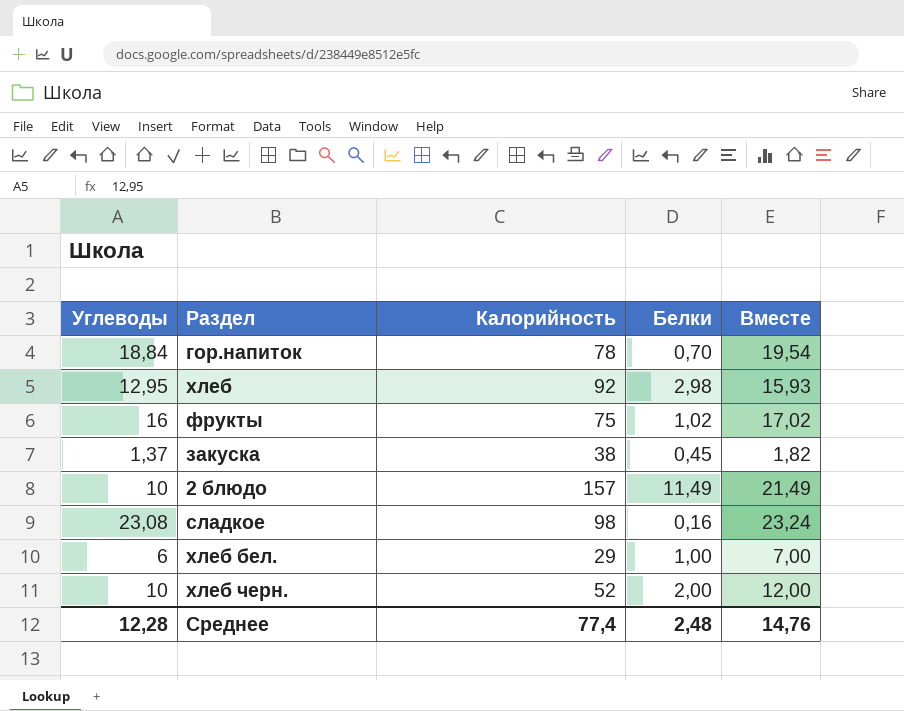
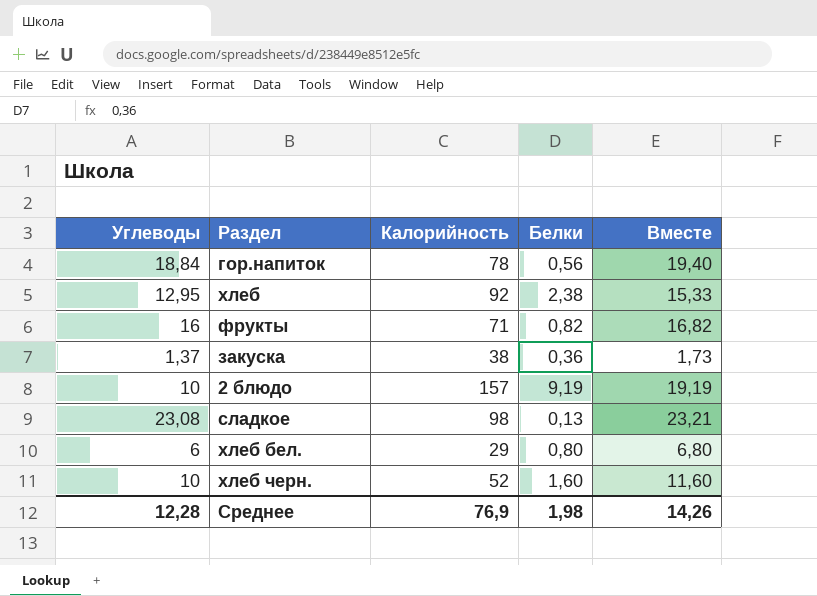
гор.напиток | Белки: 0,70 -> 0,56
гор.напиток | Вместе: 19,54 -> 19,40
хлеб | Белки: 2,98 -> 2,38
хлеб | Вместе: 15,93 -> 15,33
фрукты | Калорийность: 75 -> 71
фрукты | Белки: 1,02 -> 0,82
фрукты | Вместе: 17,02 -> 16,82
закуска | Белки: 0,45 -> 0,36
закуска | Вместе: 1,82 -> 1,73
2 блюдо | Белки: 11,49 -> 9,19
2 блюдо | Вместе: 21,49 -> 19,19
сладкое | Белки: 0,16 -> 0,13
сладкое | Вместе: 23,24 -> 23,21
хлеб бел. | Белки: 1,00 -> 0,80
хлеб бел. | Вместе: 7,00 -> 6,80
хлеб черн. | Белки: 2,00 -> 1,60
хлеб черн. | Вместе: 12,00 -> 11,60
Среднее | Калорийность: 77,4 -> 76,9
Среднее | Белки: 2,48 -> 1,98
Среднее | Вместе: 14,76 -> 14,26

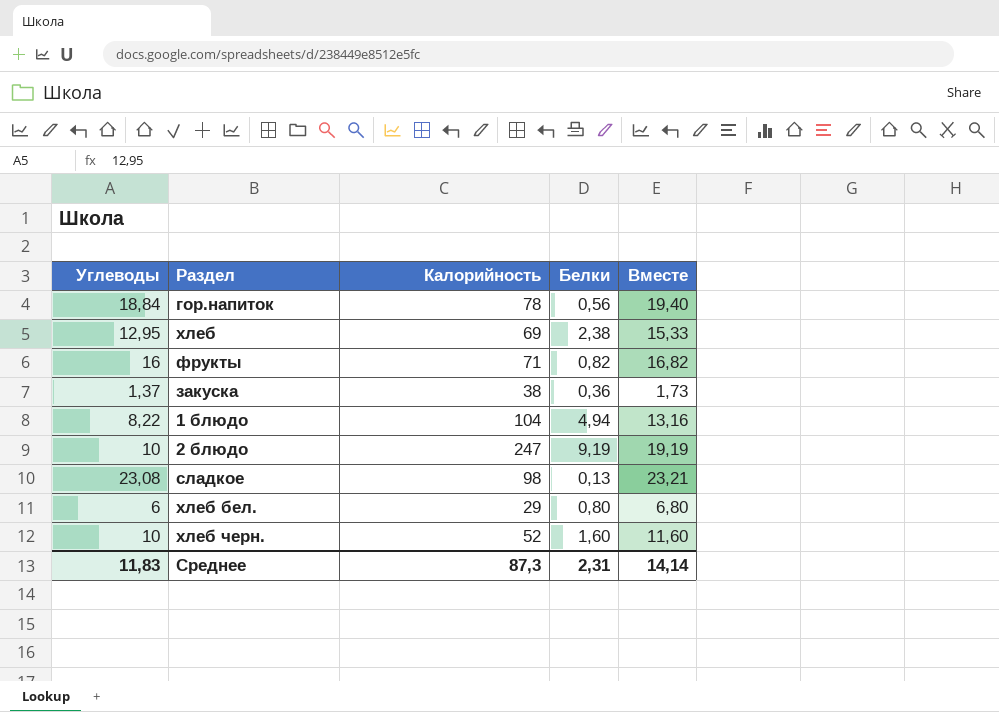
хлеб | Калорийность: 92 -> 69
row 1 блюдо: none -> 8,22 | 104 | 4,94 | 13,16
2 блюдо | Калорийность: 157 -> 247
Среднее | Углеводы: 12,28 -> 11,83
Среднее | Калорийность: 76,9 -> 87,3
Среднее | Белки: 1,98 -> 2,31
Среднее | Вместе: 14,26 -> 14,14

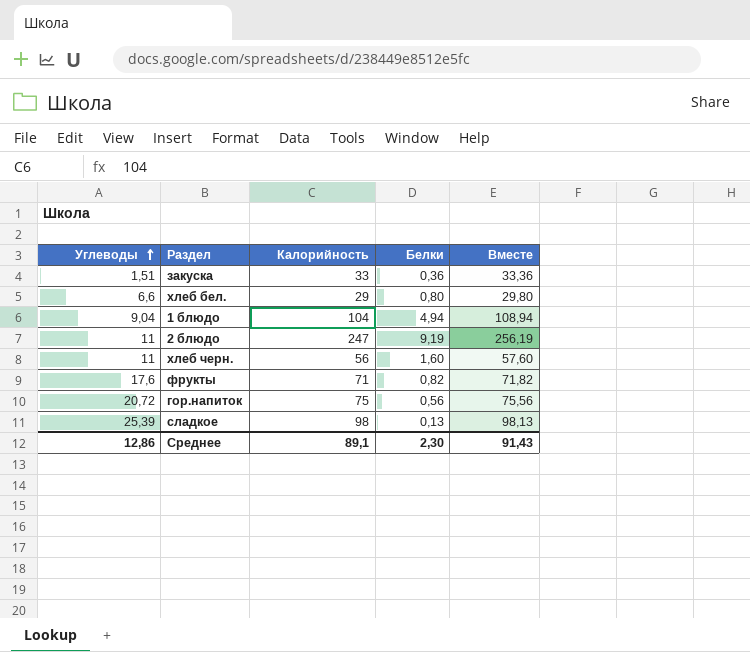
row order: none -> Углеводы ascending
column Вместе | formula: [Углеводы] + [Белки] -> [Калорийность] + [Белки]
row хлеб: 12,95 | 69 | 2,38 | 15,33 -> none
закуска | Углеводы: 1,37 -> 1,51
закуска | Калорийность: 38 -> 33
хлеб бел. | Углеводы: 6 -> 6,6
1 блюдо | Углеводы: 8,22 -> 9,04
2 блюдо | Углеводы: 10 -> 11
хлеб черн. | Углеводы: 10 -> 11
хлеб черн. | Калорийность: 52 -> 56
фрукты | Углеводы: 16 -> 17,6
гор.напиток | Углеводы: 18,84 -> 20,72
гор.напиток | Калорийность: 78 -> 75
сладкое | Углеводы: 23,08 -> 25,39
Среднее | Углеводы: 11,83 -> 12,86
Среднее | Калорийность: 87,3 -> 89,1
Среднее | Белки: 2,31 -> 2,30
Среднее | Вместе: 14,14 -> 91,43

